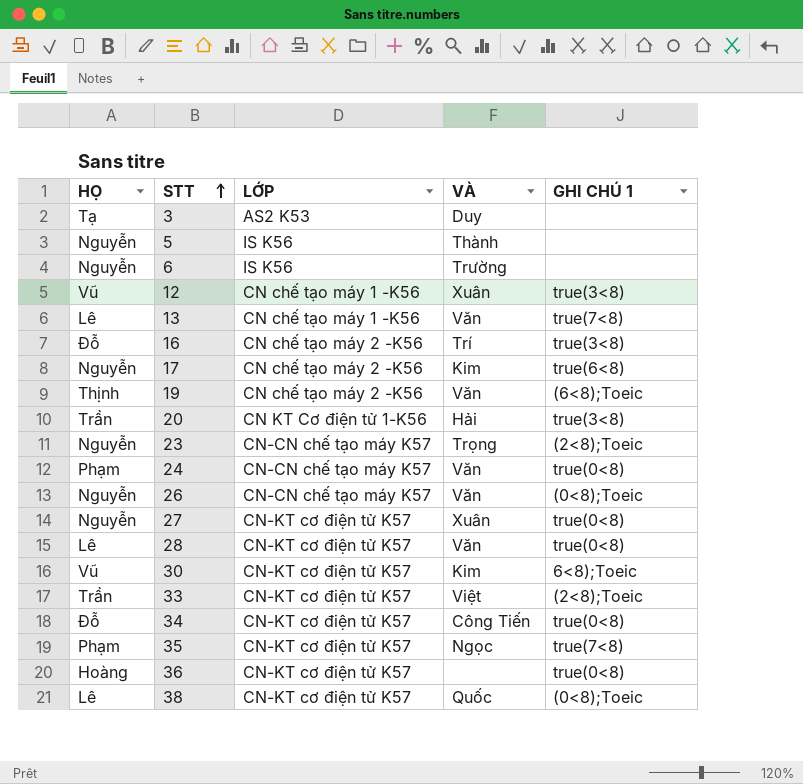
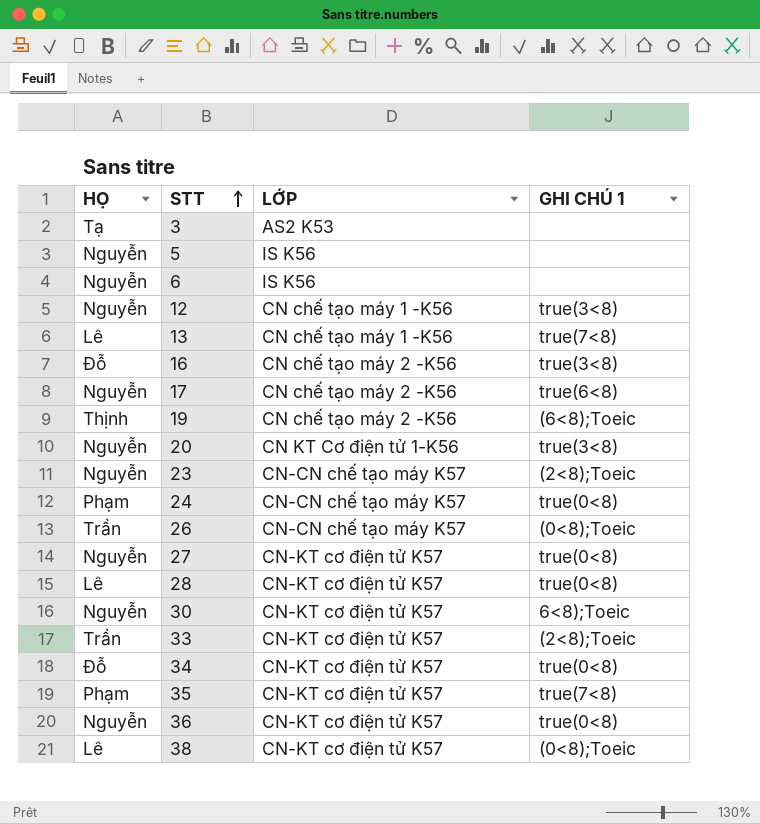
column VÀ | position: 4 -> none
12 | HỌ: Vũ -> Nguyễn
20 | HỌ: Trần -> Nguyễn
26 | HỌ: Nguyễn -> Trần
30 | HỌ: Vũ -> Nguyễn
36 | HỌ: Hoàng -> Nguyễn

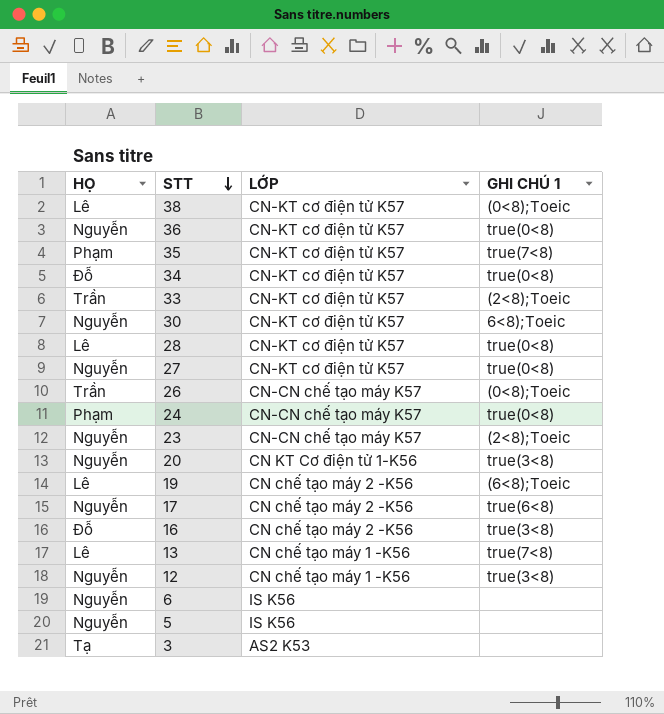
row order: STT ascending -> STT descending
19 | HỌ: Thịnh -> Lê

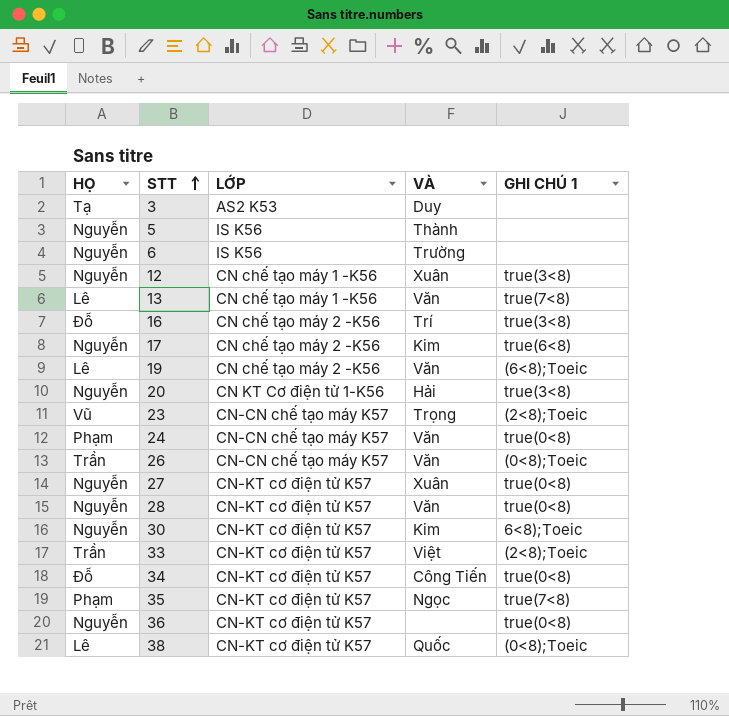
row order: STT descending -> STT ascending
column VÀ | position: none -> 4
23 | HỌ: Nguyễn -> Vũ
28 | HỌ: Lê -> Nguyễn

